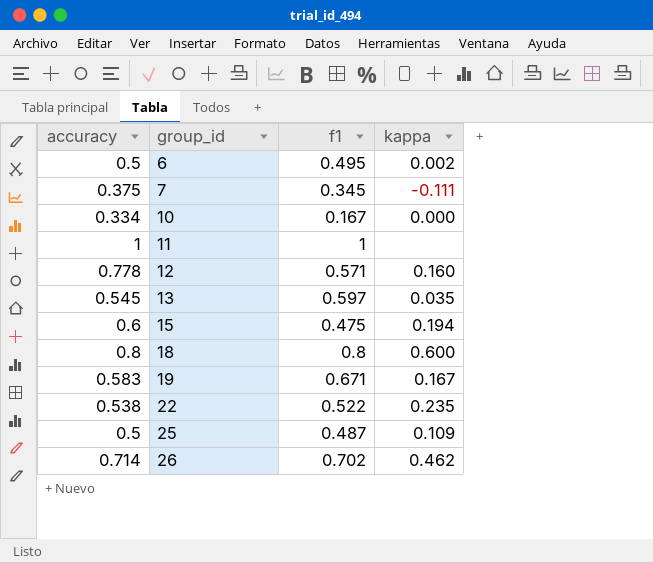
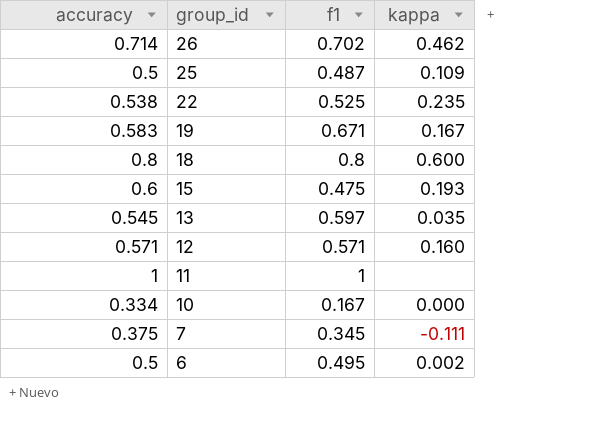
row order: group_id ascending -> group_id descending
22 | f1: 0.522 -> 0.525
15 | kappa: 0.194 -> 0.193
12 | accuracy: 0.778 -> 0.571

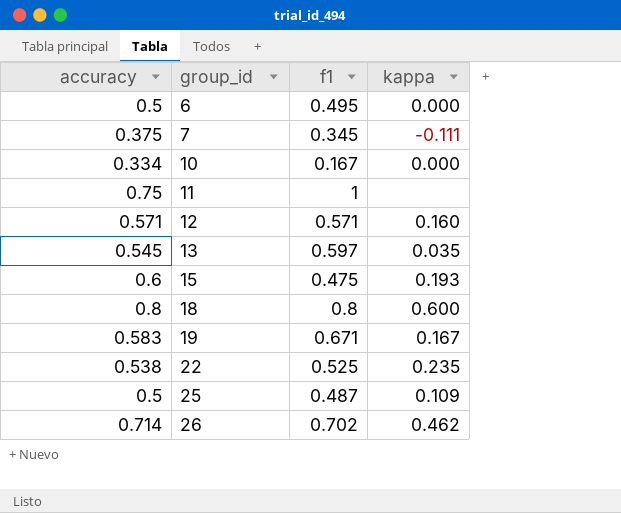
row order: group_id descending -> group_id ascending
6 | kappa: 0.002 -> 0.000
11 | accuracy: 1 -> 0.75

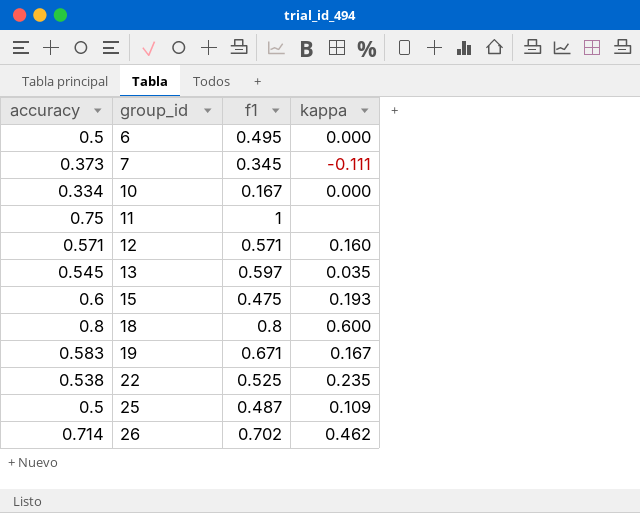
7 | accuracy: 0.375 -> 0.373

